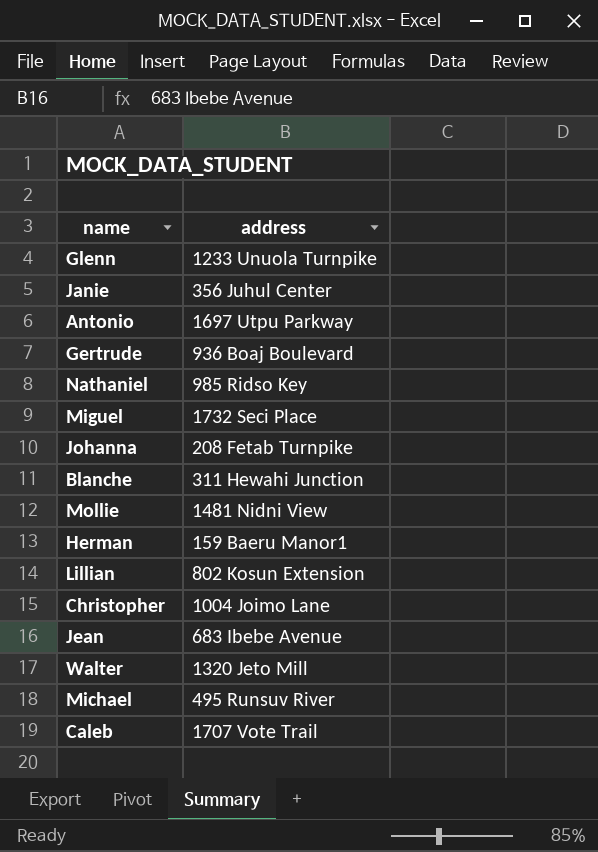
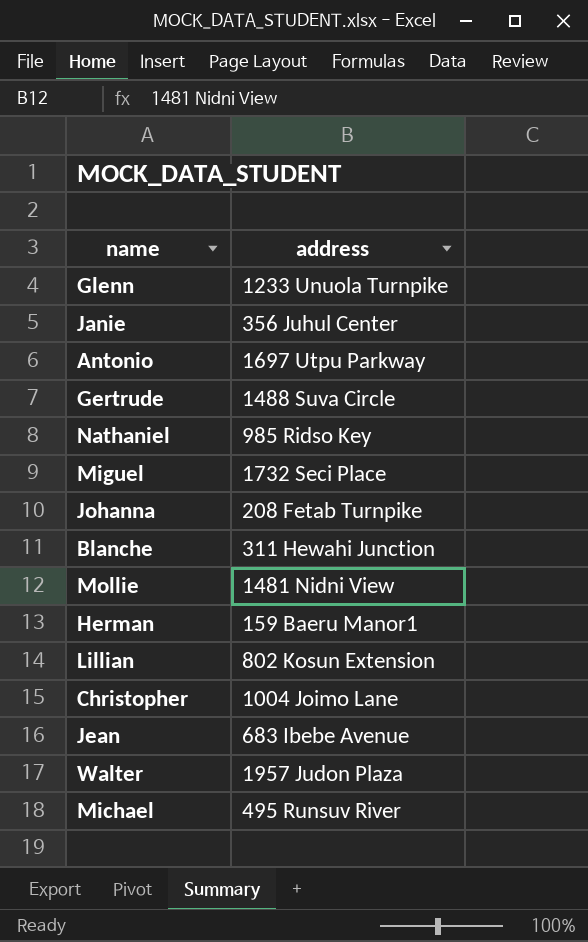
row Caleb: 1707 Vote Trail -> none
Gertrude | address: 936 Boaj Boulevard -> 1488 Suva Circle
Walter | address: 1320 Jeto Mill -> 1957 Judon Plaza

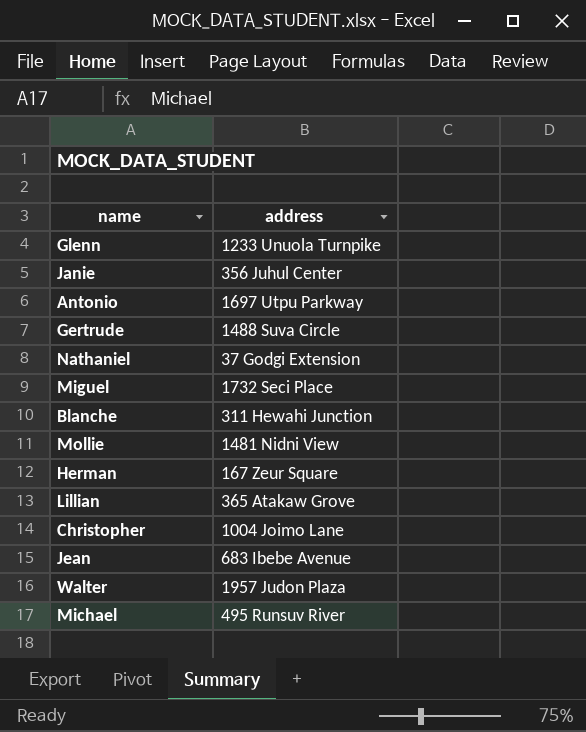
row Johanna: 208 Fetab Turnpike -> none
Nathaniel | address: 985 Ridso Key -> 37 Godgi Extension
Herman | address: 159 Baeru Manor1 -> 167 Zeur Square
Lillian | address: 802 Kosun Extension -> 365 Atakaw Grove

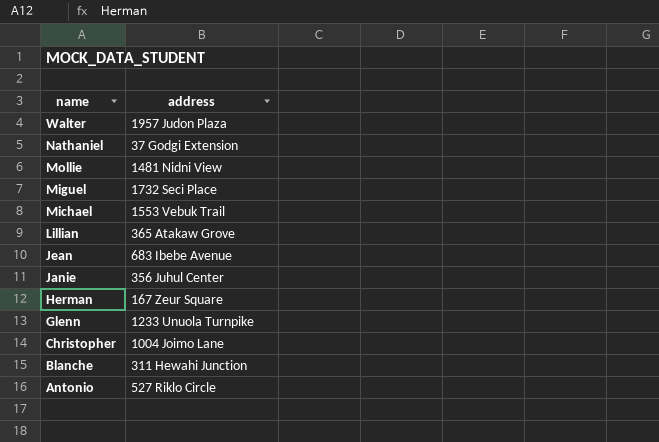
row order: none -> name descending
row Gertrude: 1488 Suva Circle -> none
Michael | address: 495 Runsuv River -> 1553 Vebuk Trail
Antonio | address: 1697 Utpu Parkway -> 527 Riklo Circle

